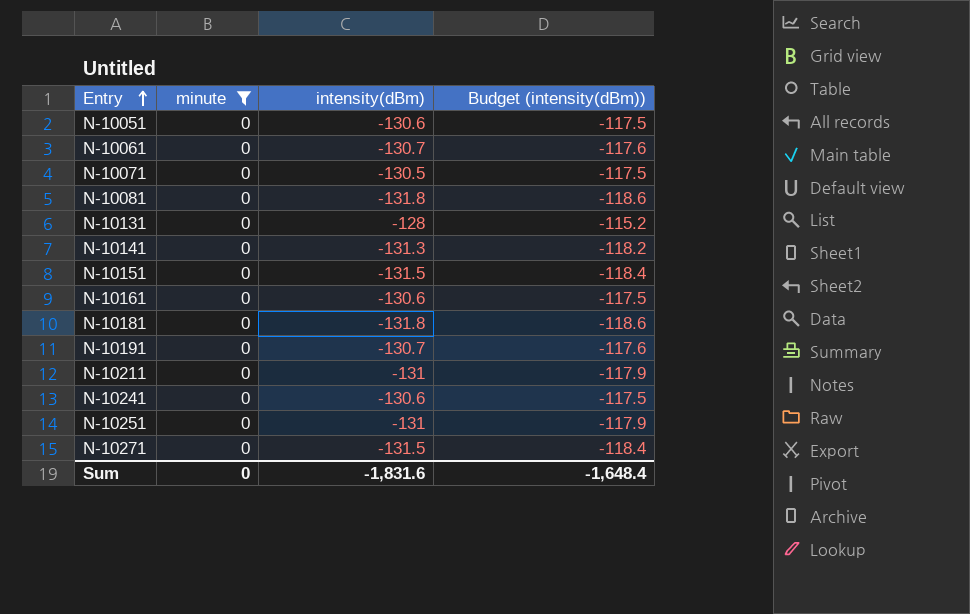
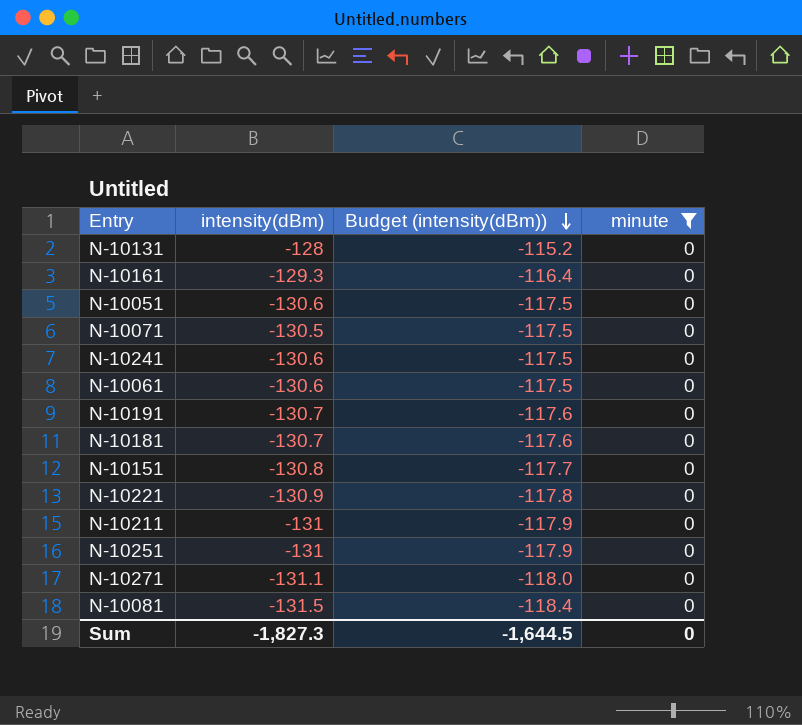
row order: Entry ascending -> Budget (intensity(dBm)) descending
column minute | position: 2 -> 4
row N-10141: 0 | -131.3 | -118.2 -> none
N-10161 | intensity(dBm): -130.6 -> -129.3
N-10161 | Budget (intensity(dBm)): -117.5 -> -116.4
N-10061 | intensity(dBm): -130.7 -> -130.6
N-10061 | Budget (intensity(dBm)): -117.6 -> -117.5
N-10181 | intensity(dBm): -131.8 -> -130.7
N-10181 | Budget (intensity(dBm)): -118.6 -> -117.6
N-10151 | intensity(dBm): -131.5 -> -130.8
N-10151 | Budget (intensity(dBm)): -118.4 -> -117.7
row N-10221: none -> -130.9 | -117.8 | 0
N-10271 | intensity(dBm): -131.5 -> -131.1
N-10271 | Budget (intensity(dBm)): -118.4 -> -118.0
N-10081 | intensity(dBm): -131.8 -> -131.5
N-10081 | Budget (intensity(dBm)): -118.6 -> -118.4
Sum | intensity(dBm): -1,831.6 -> -1,827.3
Sum | Budget (intensity(dBm)): -1,648.4 -> -1,644.5

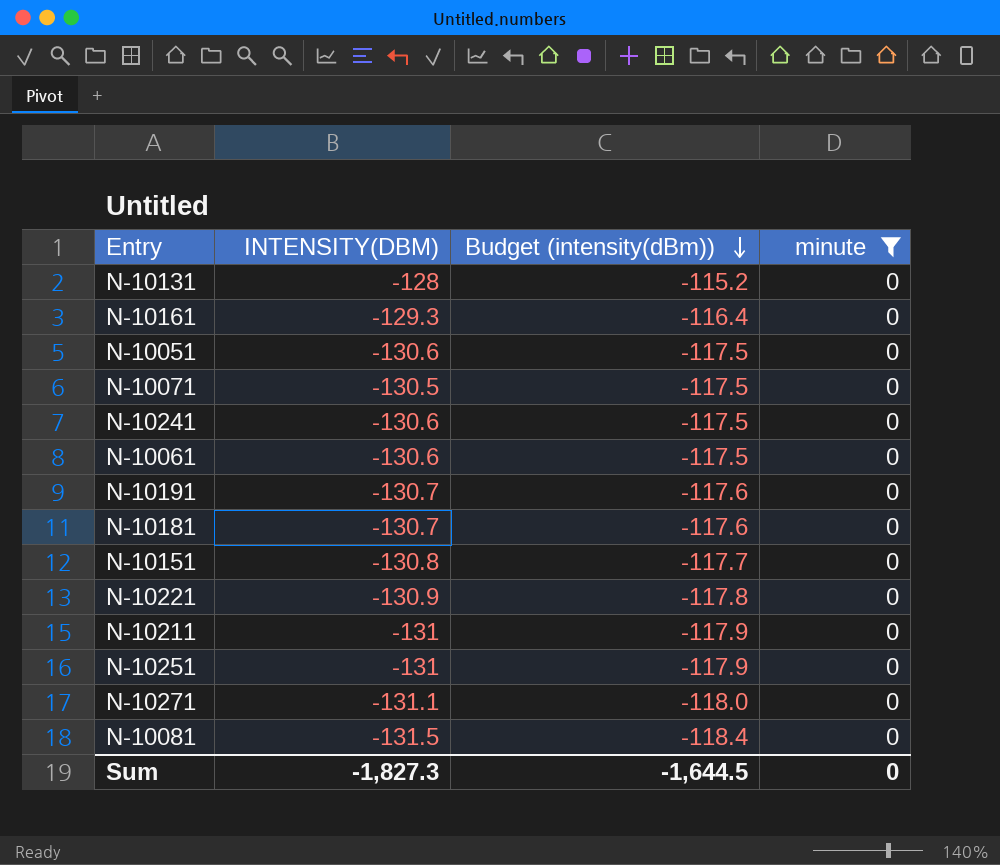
column name: intensity(dBm) -> INTENSITY(DBM)

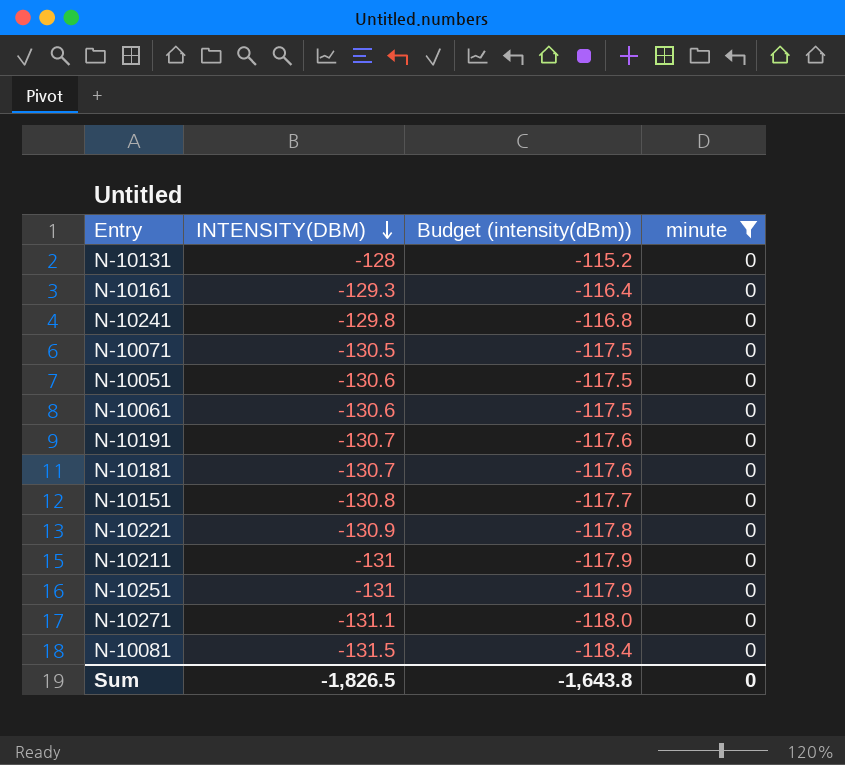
row order: Budget (intensity(dBm)) descending -> INTENSITY(DBM) descending
N-10241 | INTENSITY(DBM): -130.6 -> -129.8
N-10241 | Budget (intensity(dBm)): -117.5 -> -116.8
Sum | INTENSITY(DBM): -1,827.3 -> -1,826.5
Sum | Budget (intensity(dBm)): -1,644.5 -> -1,643.8

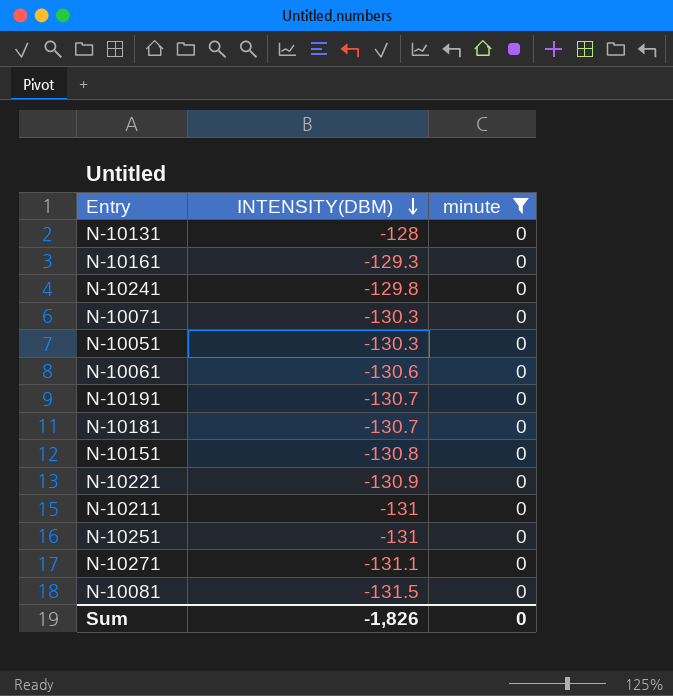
column Budget (intensity(dBm)) | formula: [INTENSITY(DBM)] * 0.9 -> none
N-10071 | INTENSITY(DBM): -130.5 -> -130.3
N-10051 | INTENSITY(DBM): -130.6 -> -130.3
Sum | INTENSITY(DBM): -1,826.5 -> -1,826

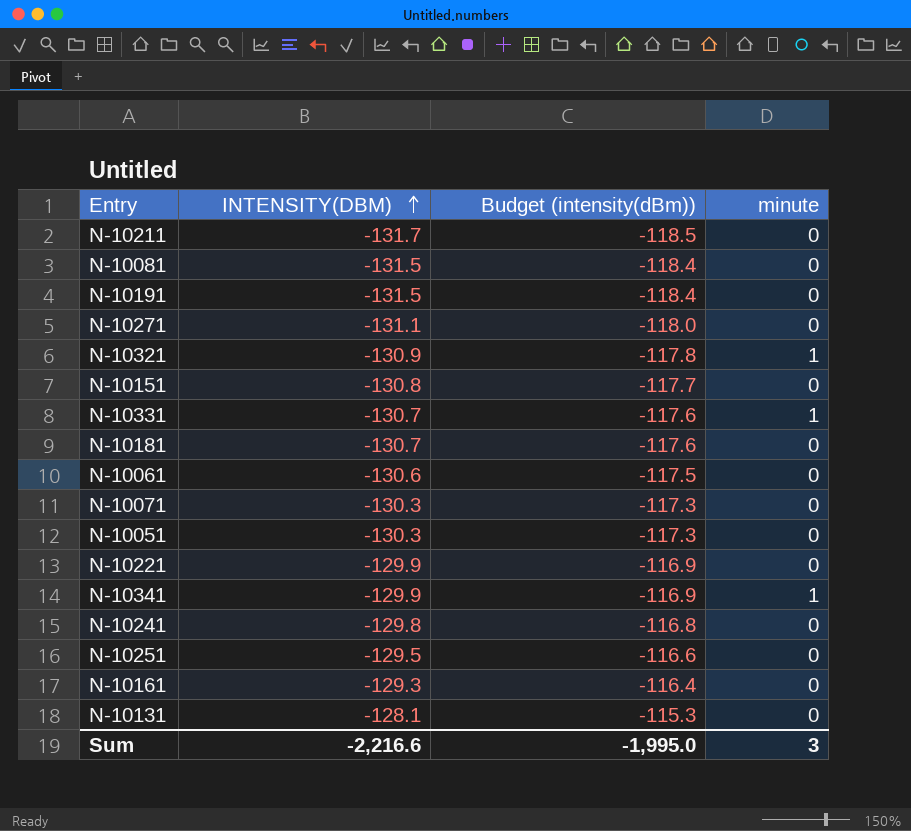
filter: minute = 0 -> none
row order: INTENSITY(DBM) descending -> INTENSITY(DBM) ascending
column Budget (intensity(dBm)) | formula: none -> [INTENSITY(DBM)] * 0.9
N-10211 | INTENSITY(DBM): -131 -> -131.7
N-10191 | INTENSITY(DBM): -130.7 -> -131.5
N-10221 | INTENSITY(DBM): -130.9 -> -129.9
N-10251 | INTENSITY(DBM): -131 -> -129.5
N-10131 | INTENSITY(DBM): -128 -> -128.1
Sum | INTENSITY(DBM): -1,826 -> -2,216.6
Sum | minute: 0 -> 3

